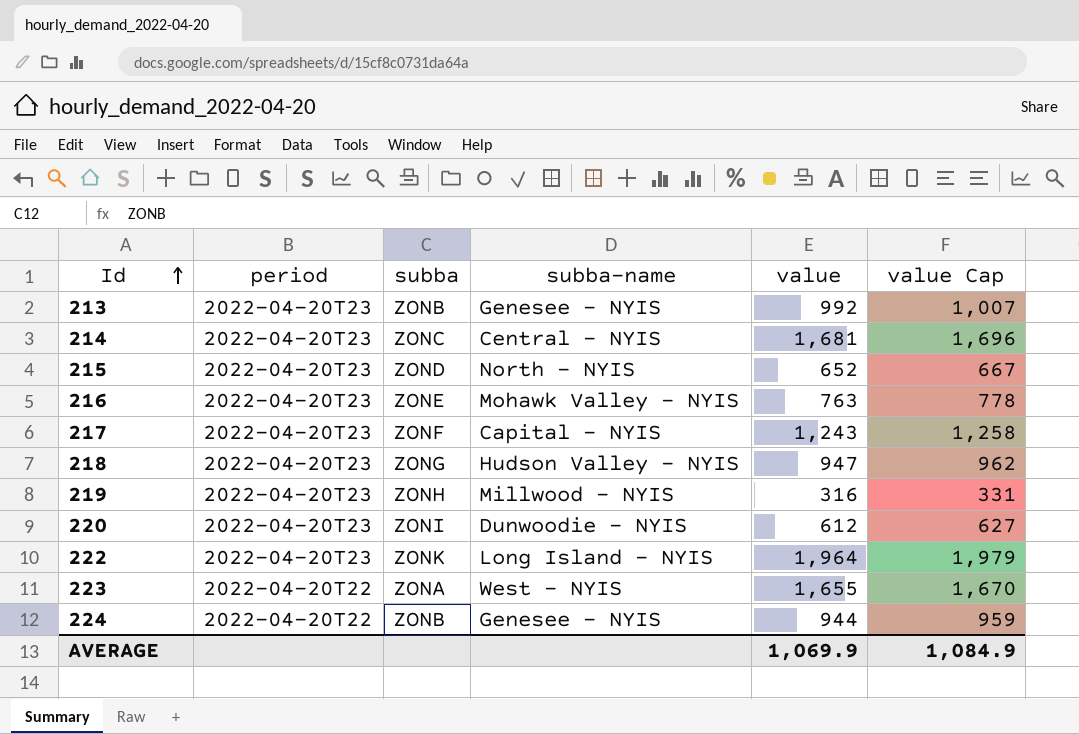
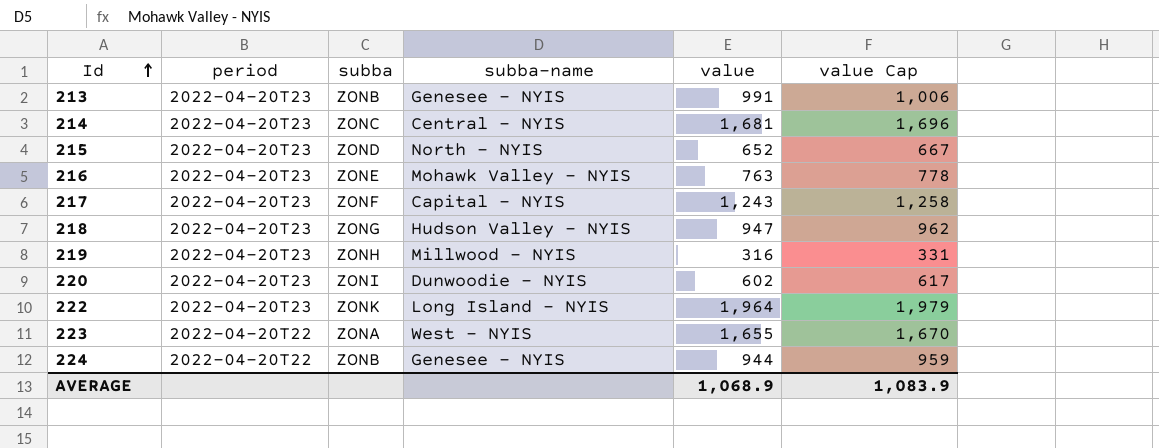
213 | value: 992 -> 991
213 | value Cap: 1,007 -> 1,006
220 | value: 612 -> 602
220 | value Cap: 627 -> 617
AVERAGE | value: 1,069.9 -> 1,068.9
AVERAGE | value Cap: 1,084.9 -> 1,083.9

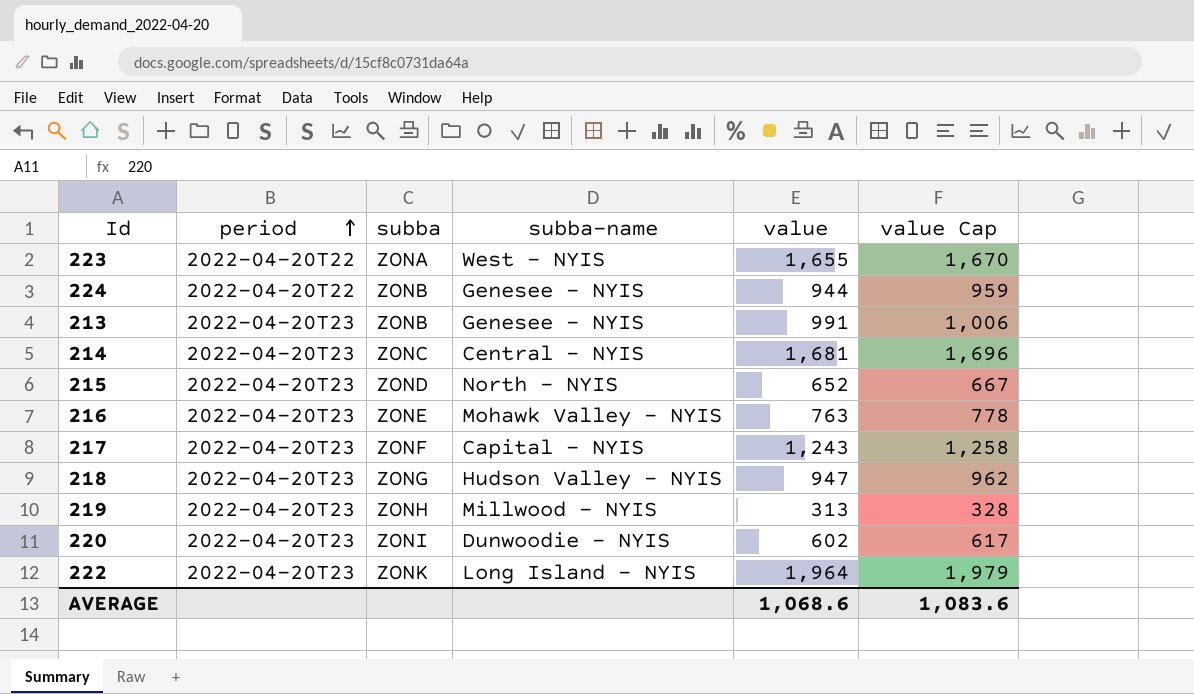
row order: Id ascending -> period ascending
219 | value: 316 -> 313
219 | value Cap: 331 -> 328
AVERAGE | value: 1,068.9 -> 1,068.6
AVERAGE | value Cap: 1,083.9 -> 1,083.6

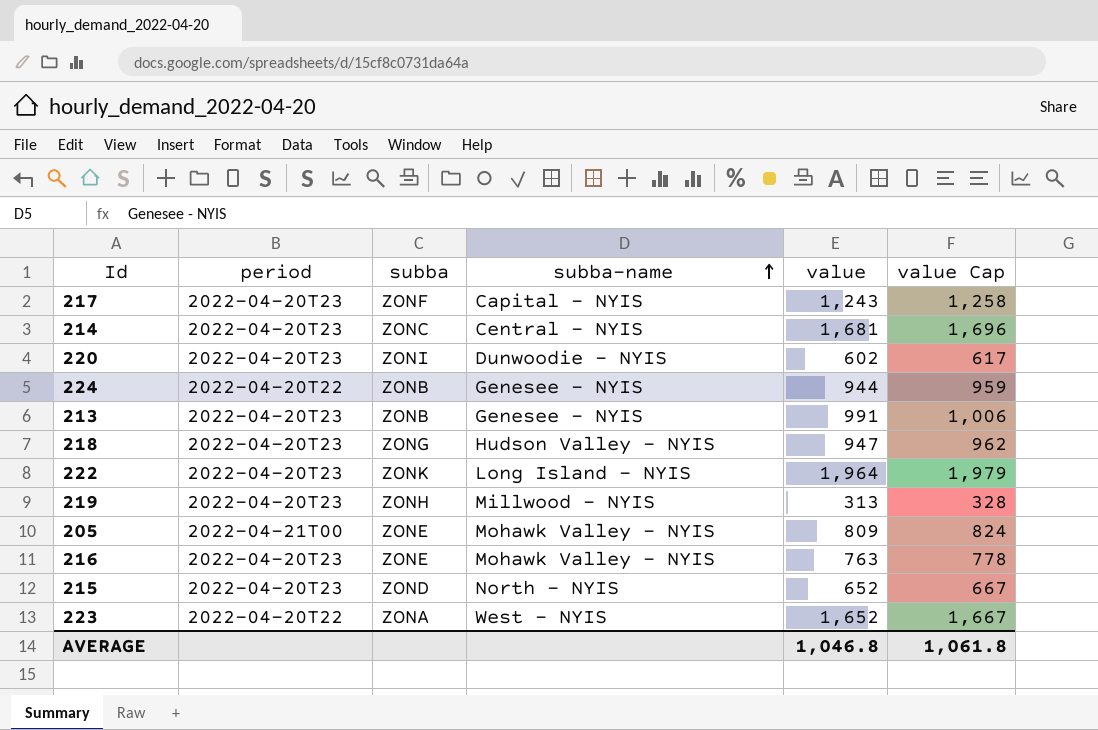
row order: period ascending -> subba-name ascending
row 205: none -> 2022-04-21T00 | ZONE | Mohawk Valley - NYIS | 809 | 824
223 | value: 1,655 -> 1,652
223 | value Cap: 1,670 -> 1,667
AVERAGE | value: 1,068.6 -> 1,046.8
AVERAGE | value Cap: 1,083.6 -> 1,061.8

